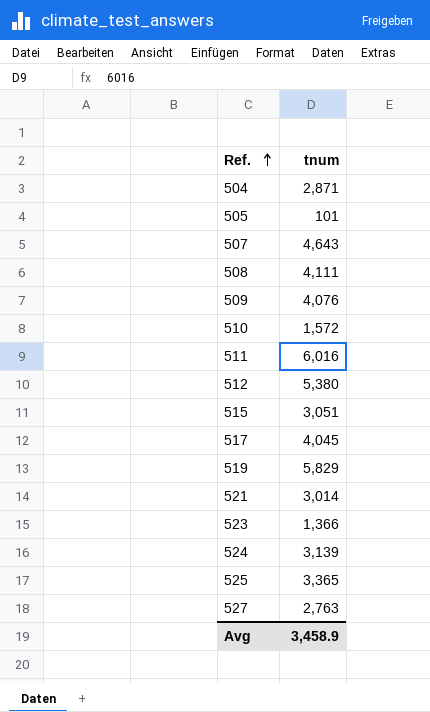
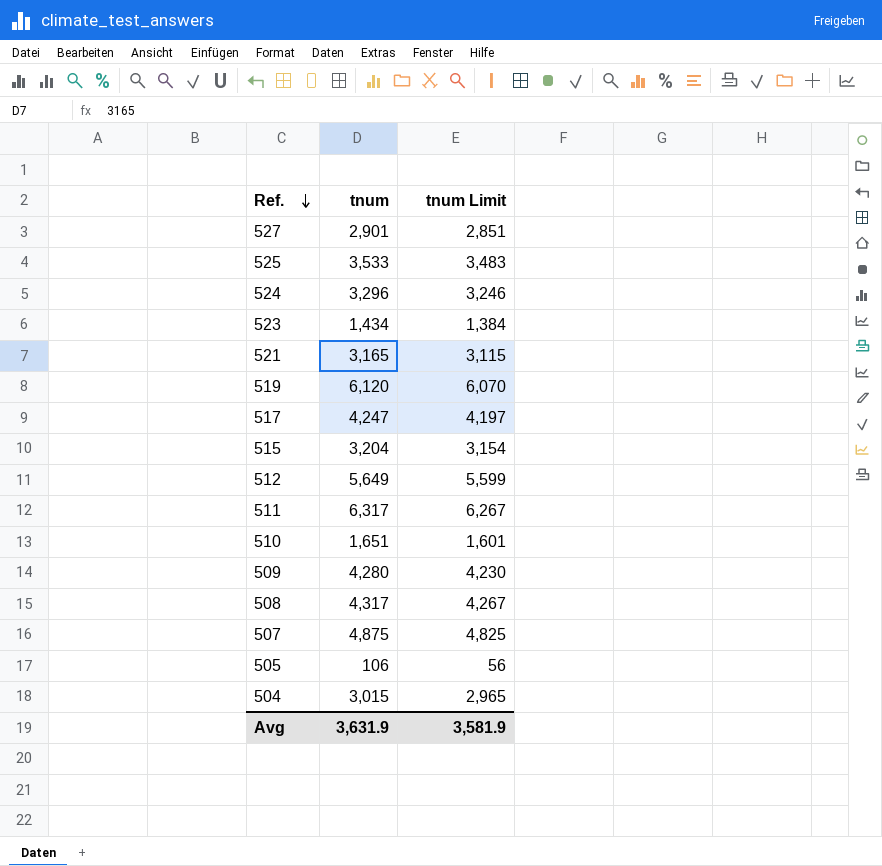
row order: Ref. ascending -> Ref. descending
column tnum Limit | formula: none -> [tnum] - 50
527 | tnum: 2,763 -> 2,901
525 | tnum: 3,365 -> 3,533
524 | tnum: 3,139 -> 3,296
523 | tnum: 1,366 -> 1,434
521 | tnum: 3,014 -> 3,165
519 | tnum: 5,829 -> 6,120
517 | tnum: 4,045 -> 4,247
515 | tnum: 3,051 -> 3,204
512 | tnum: 5,380 -> 5,649
511 | tnum: 6,016 -> 6,317
510 | tnum: 1,572 -> 1,651
509 | tnum: 4,076 -> 4,280
508 | tnum: 4,111 -> 4,317
507 | tnum: 4,643 -> 4,875
505 | tnum: 101 -> 106
504 | tnum: 2,871 -> 3,015
Avg | tnum: 3,458.9 -> 3,631.9

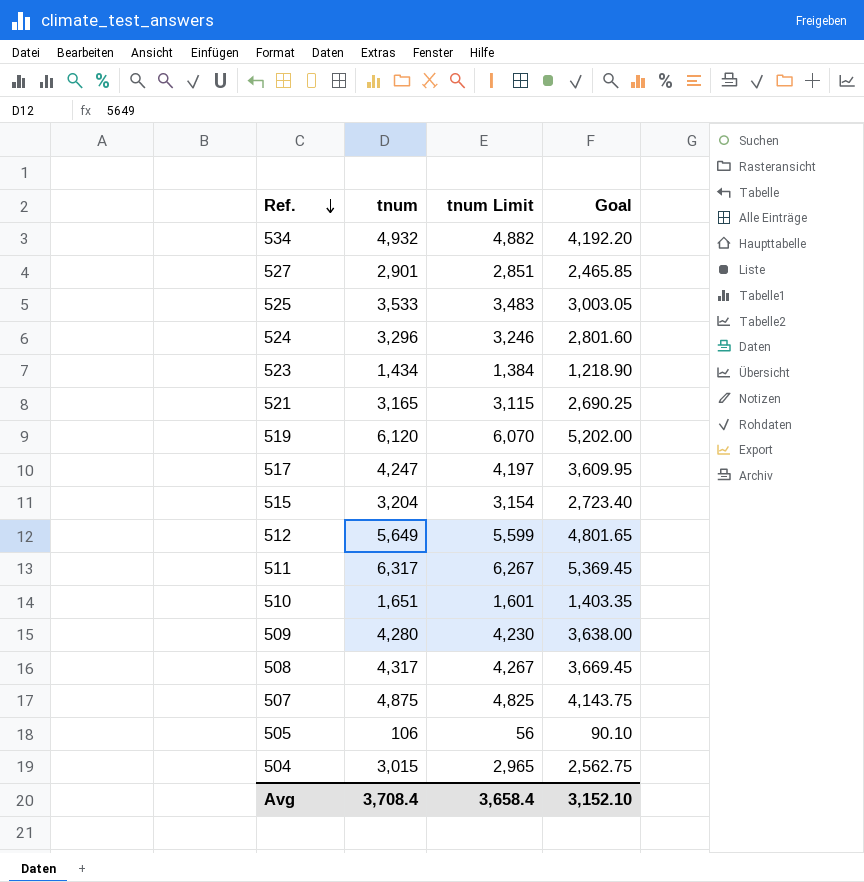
column Goal | formula: none -> [tnum] * 0.85
row 534: none -> 4,932 | 4,882 | 4,192.20
Avg | tnum: 3,631.9 -> 3,708.4
Avg | tnum Limit: 3,581.9 -> 3,658.4

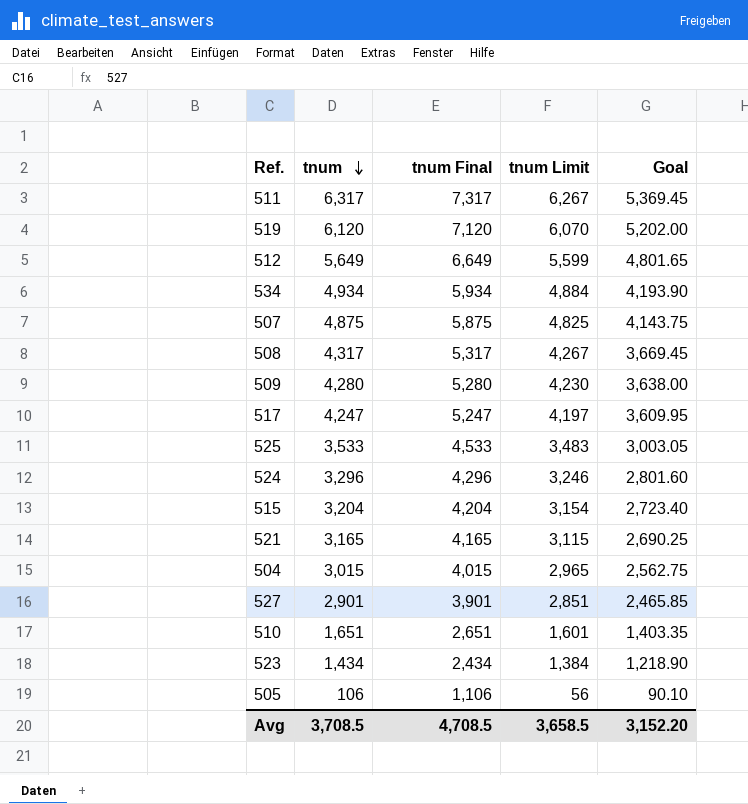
row order: Ref. descending -> tnum descending
column tnum Final | formula: none -> [tnum] + 1000
534 | tnum: 4,932 -> 4,934
534 | tnum Limit: 4,882 -> 4,884
534 | Goal: 4,192.20 -> 4,193.90
Avg | tnum: 3,708.4 -> 3,708.5
Avg | tnum Limit: 3,658.4 -> 3,658.5
Avg | Goal: 3,152.10 -> 3,152.20

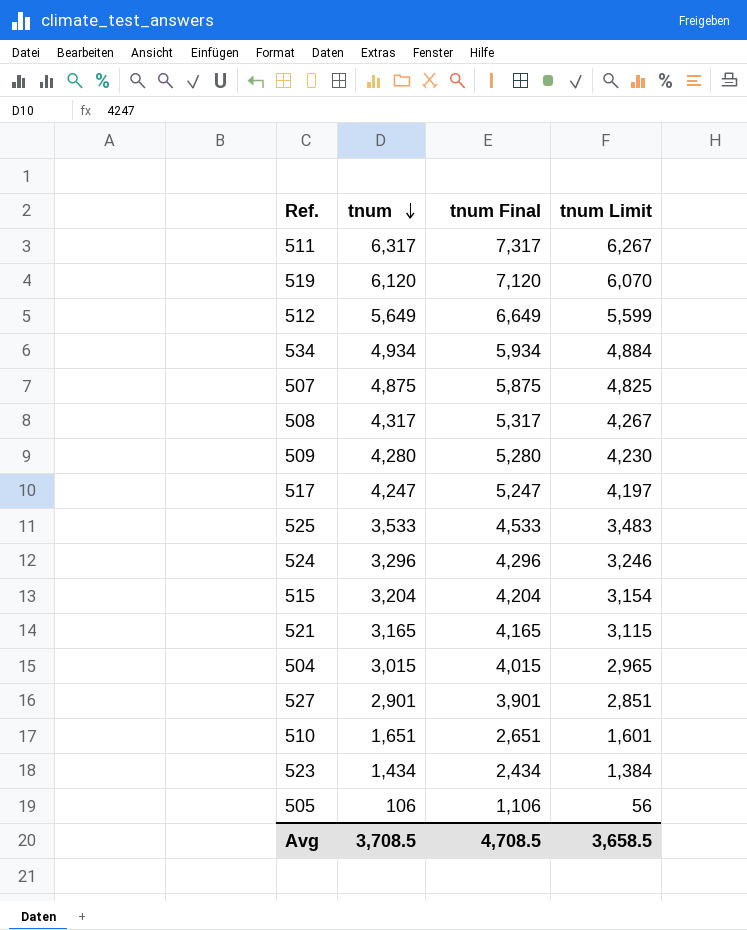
column Goal | formula: [tnum] * 0.85 -> none

